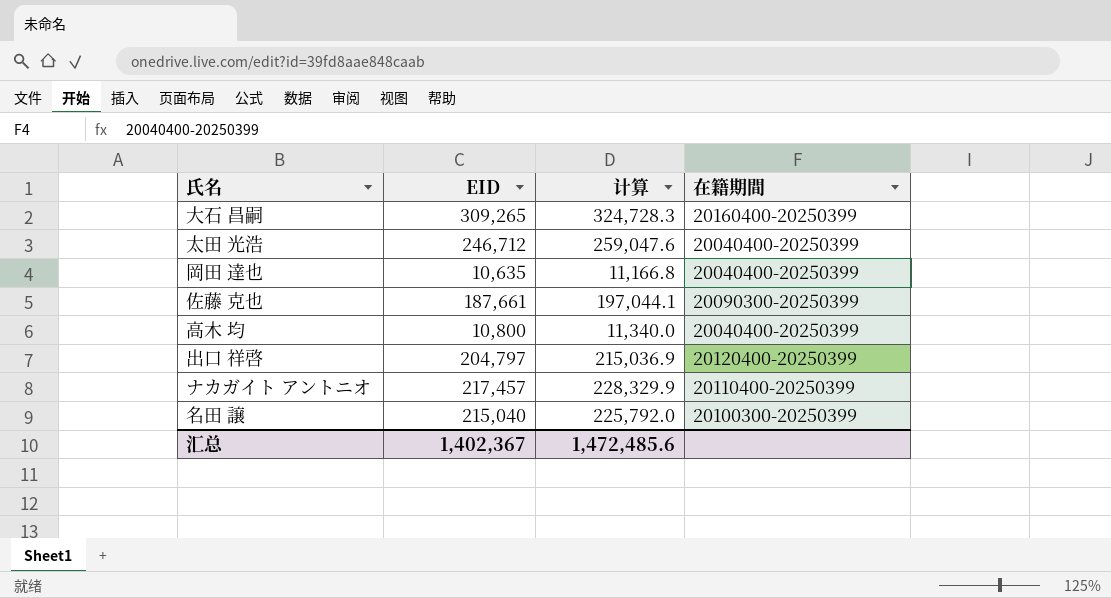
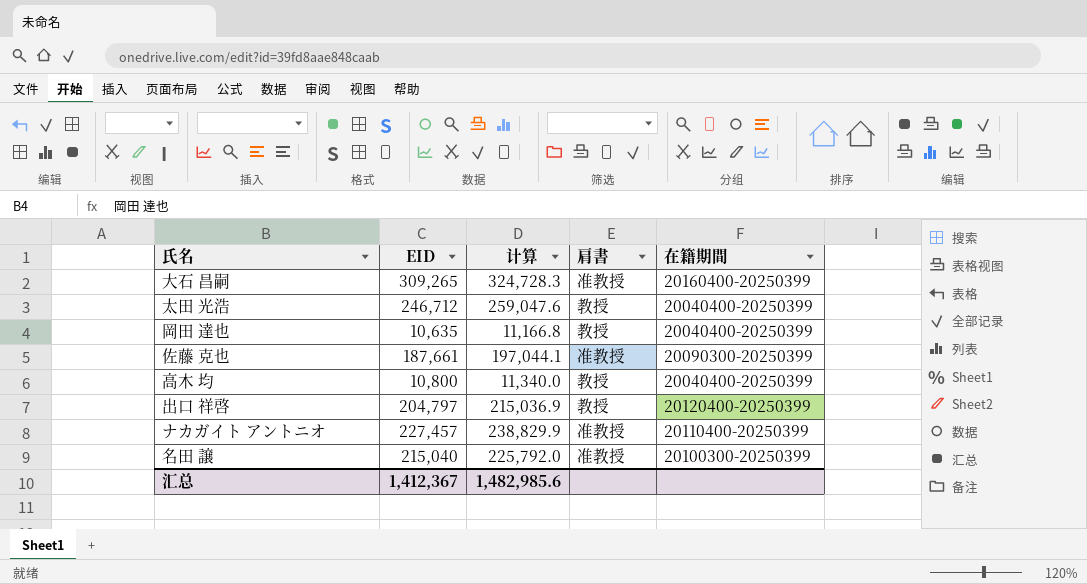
column 肩書 | position: none -> 4
ナカガイト アントニオ | EID: 217,457 -> 227,457
ナカガイト アントニオ | 计算: 228,329.9 -> 238,829.9
汇总 | EID: 1,402,367 -> 1,412,367
汇总 | 计算: 1,472,485.6 -> 1,482,985.6

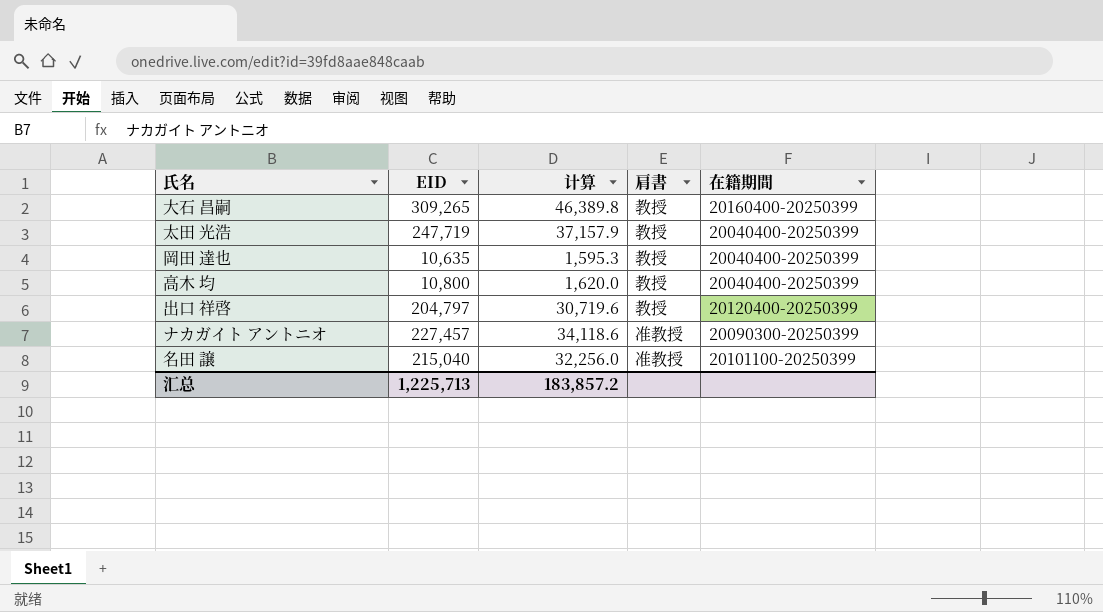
column 计算 | formula: [EID] * 1.05 -> [EID] * 0.15
row 佐藤 克也: 187,661 | 197,044.1 | 准教授 | 20090300-20250399 -> none
大石 昌嗣 | 肩書: 准教授 -> 教授
太田 光浩 | EID: 246,712 -> 247,719
ナカガイト アントニオ | 在籍期間: 20110400-20250399 -> 20090300-20250399
名田 譲 | 在籍期間: 20100300-20250399 -> 20101100-20250399
汇总 | EID: 1,412,367 -> 1,225,713
汇总 | 计算: 1,482,985.6 -> 183,857.2

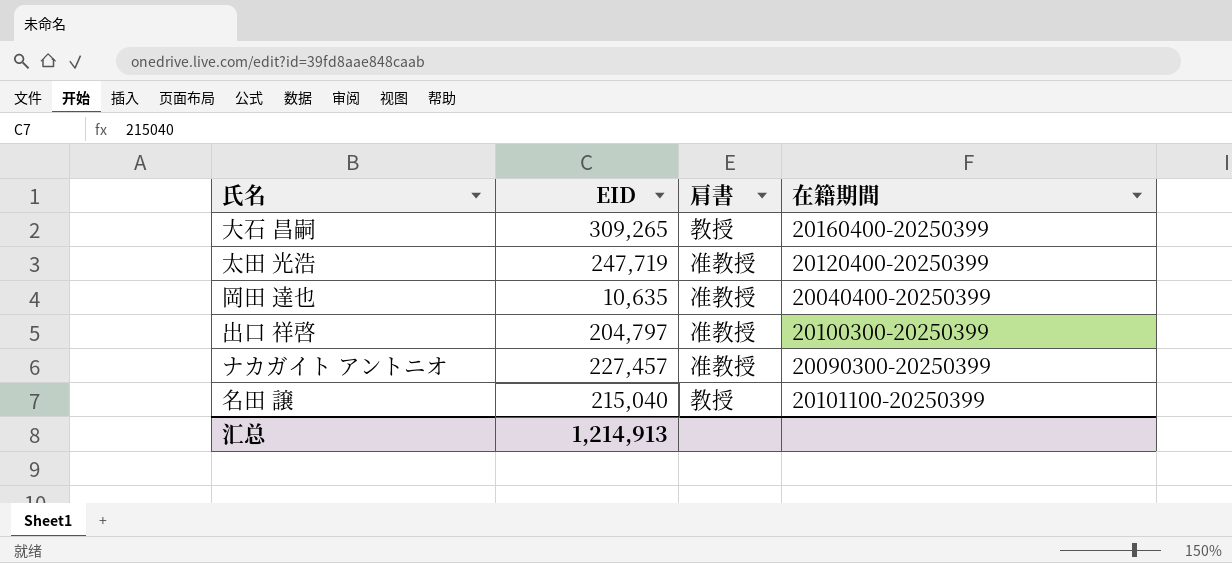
column 计算 | formula: [EID] * 0.15 -> none
row 高木 均: 10,800 | 1,620.0 | 教授 | 20040400-20250399 -> none
太田 光浩 | 肩書: 教授 -> 准教授
太田 光浩 | 在籍期間: 20040400-20250399 -> 20120400-20250399
岡田 達也 | 肩書: 教授 -> 准教授
出口 祥啓 | 肩書: 教授 -> 准教授
出口 祥啓 | 在籍期間: 20120400-20250399 -> 20100300-20250399
名田 譲 | 肩書: 准教授 -> 教授
汇总 | EID: 1,225,713 -> 1,214,913

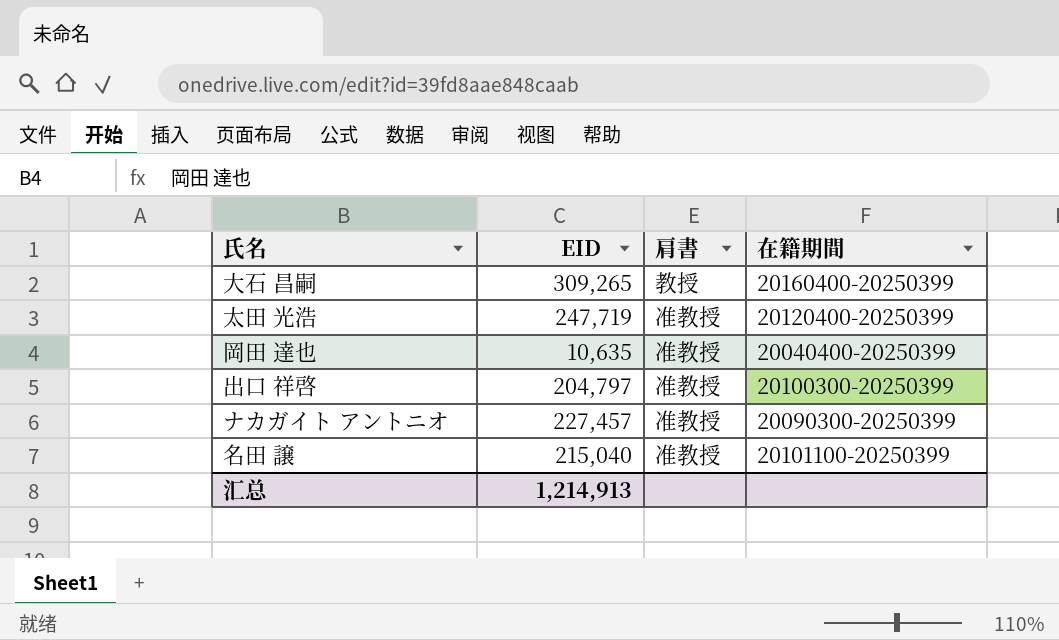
名田 譲 | 肩書: 教授 -> 准教授

